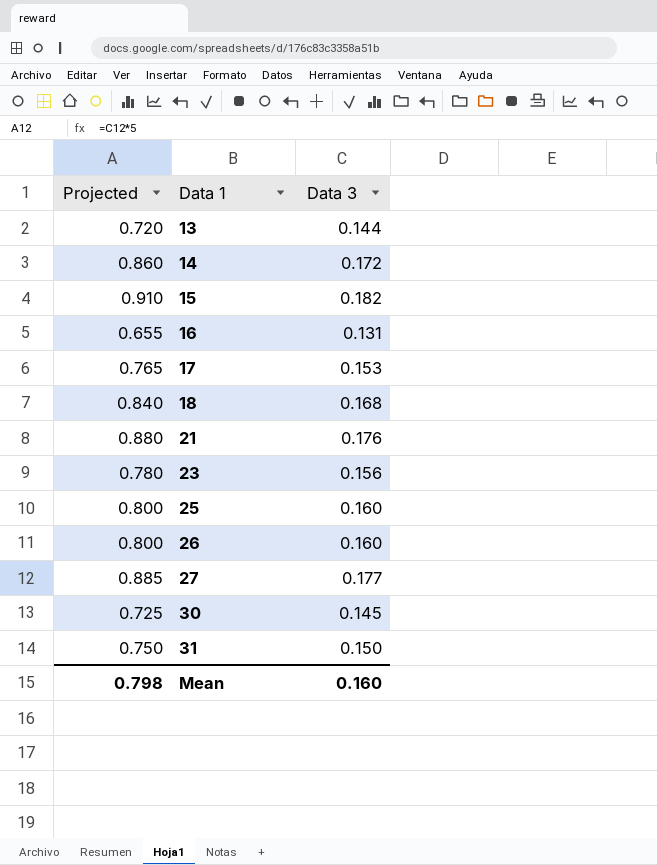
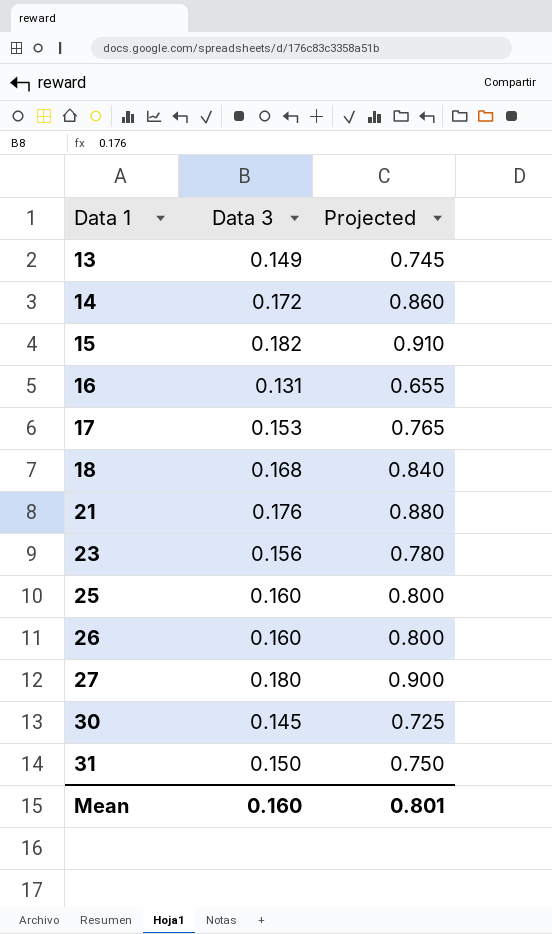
column Projected | position: 1 -> 3
13 | Data 3: 0.144 -> 0.149
13 | Projected: 0.720 -> 0.745
27 | Data 3: 0.177 -> 0.180
27 | Projected: 0.885 -> 0.900
Mean | Projected: 0.798 -> 0.801

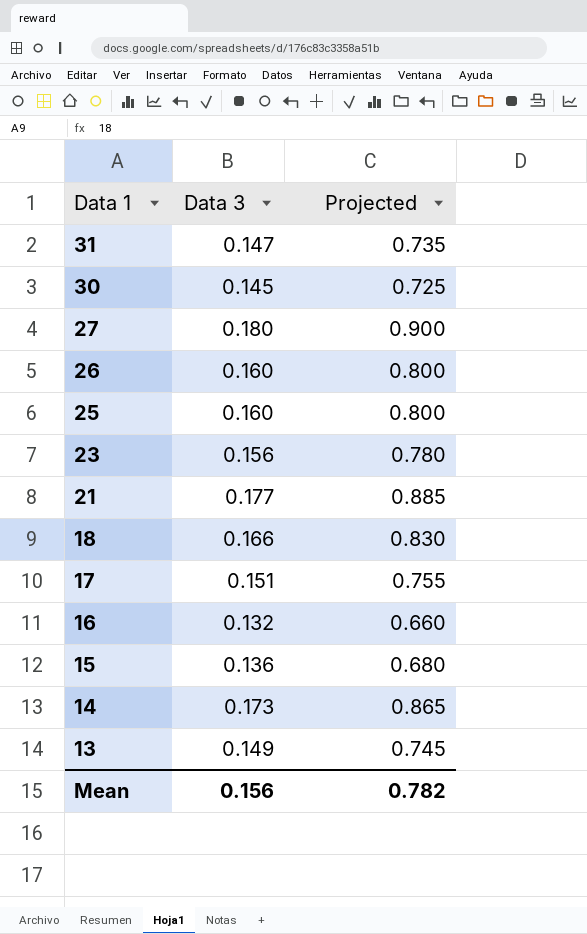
row order: Data 1 ascending -> Data 1 descending
31 | Data 3: 0.150 -> 0.147
31 | Projected: 0.750 -> 0.735
21 | Data 3: 0.176 -> 0.177
21 | Projected: 0.880 -> 0.885
18 | Data 3: 0.168 -> 0.166
18 | Projected: 0.840 -> 0.830
17 | Data 3: 0.153 -> 0.151
17 | Projected: 0.765 -> 0.755
16 | Data 3: 0.131 -> 0.132
16 | Projected: 0.655 -> 0.660
15 | Data 3: 0.182 -> 0.136
15 | Projected: 0.910 -> 0.680
14 | Data 3: 0.172 -> 0.173
14 | Projected: 0.860 -> 0.865
Mean | Data 3: 0.160 -> 0.156
Mean | Projected: 0.801 -> 0.782

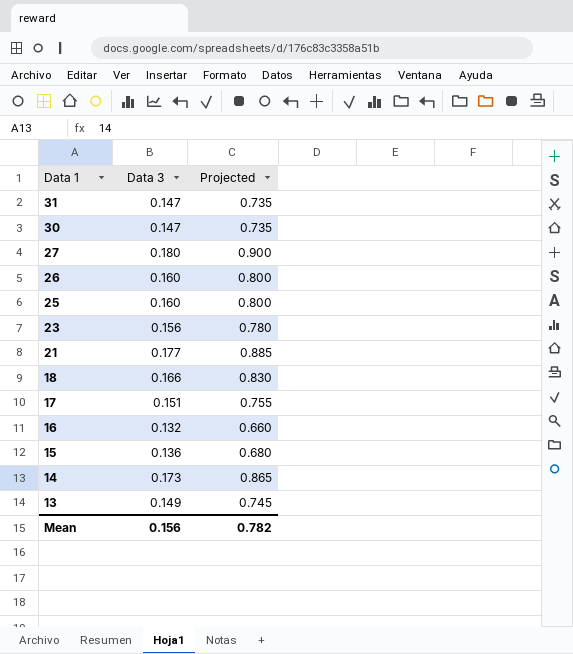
30 | Data 3: 0.145 -> 0.147
30 | Projected: 0.725 -> 0.735

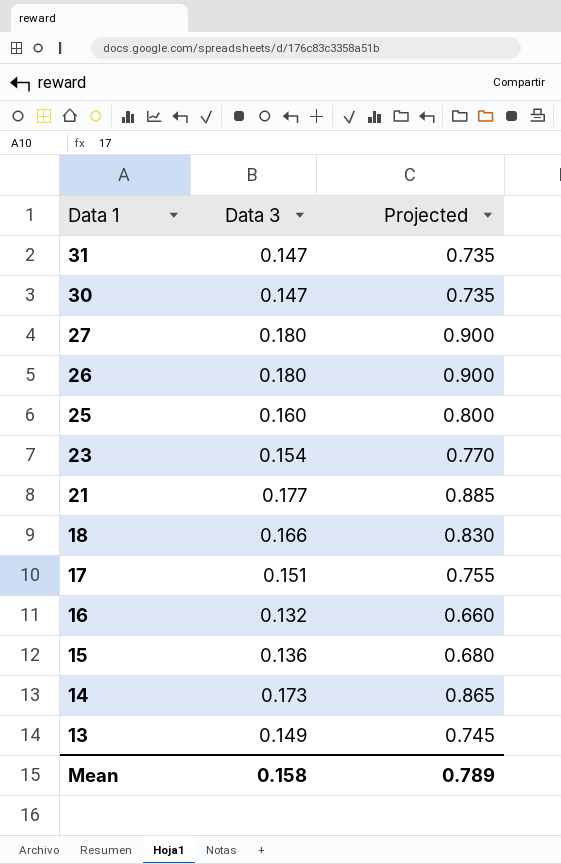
26 | Data 3: 0.160 -> 0.180
26 | Projected: 0.800 -> 0.900
23 | Data 3: 0.156 -> 0.154
23 | Projected: 0.780 -> 0.770
Mean | Data 3: 0.156 -> 0.158
Mean | Projected: 0.782 -> 0.789

